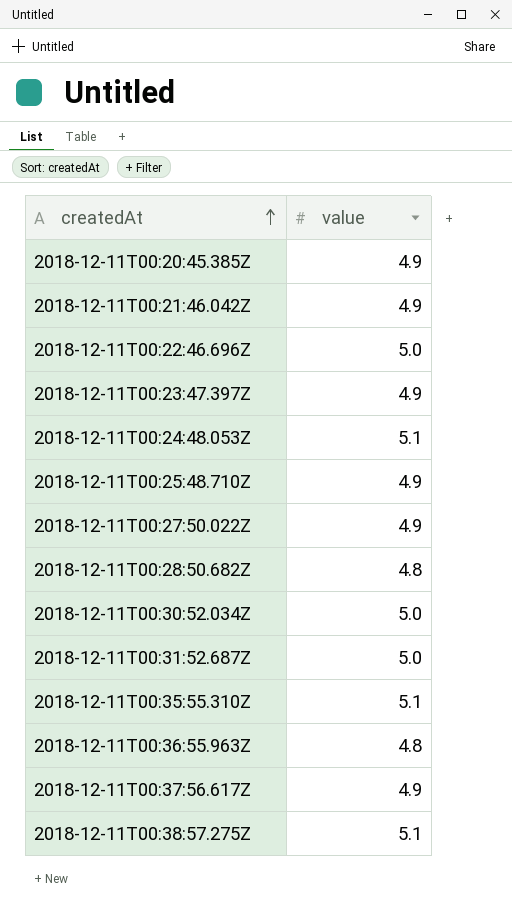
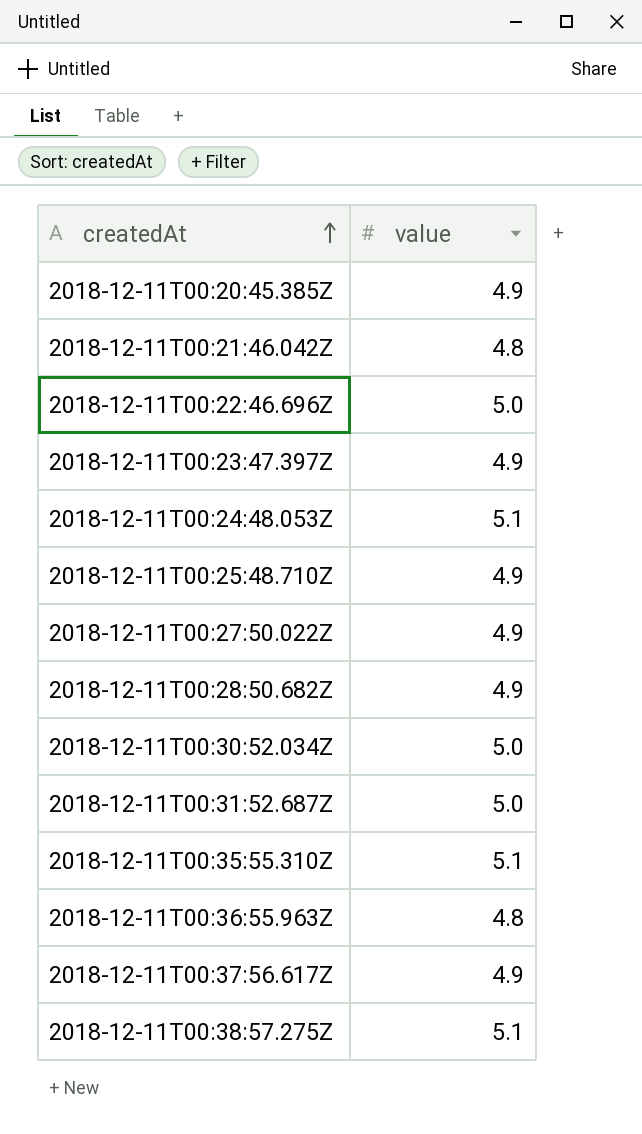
2018-12-11T00:21:46.042Z | value: 4.9 -> 4.8
2018-12-11T00:28:50.682Z | value: 4.8 -> 4.9

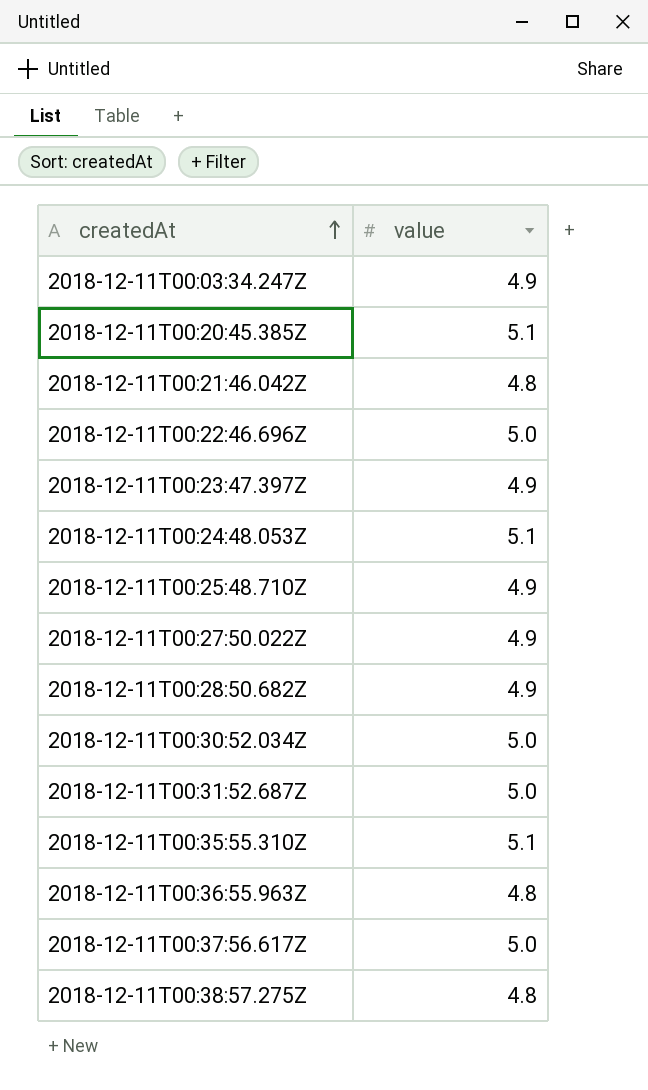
row 2018-12-11T00:03:34.247Z: none -> 4.9
2018-12-11T00:20:45.385Z | value: 4.9 -> 5.1
2018-12-11T00:37:56.617Z | value: 4.9 -> 5.0
2018-12-11T00:38:57.275Z | value: 5.1 -> 4.8

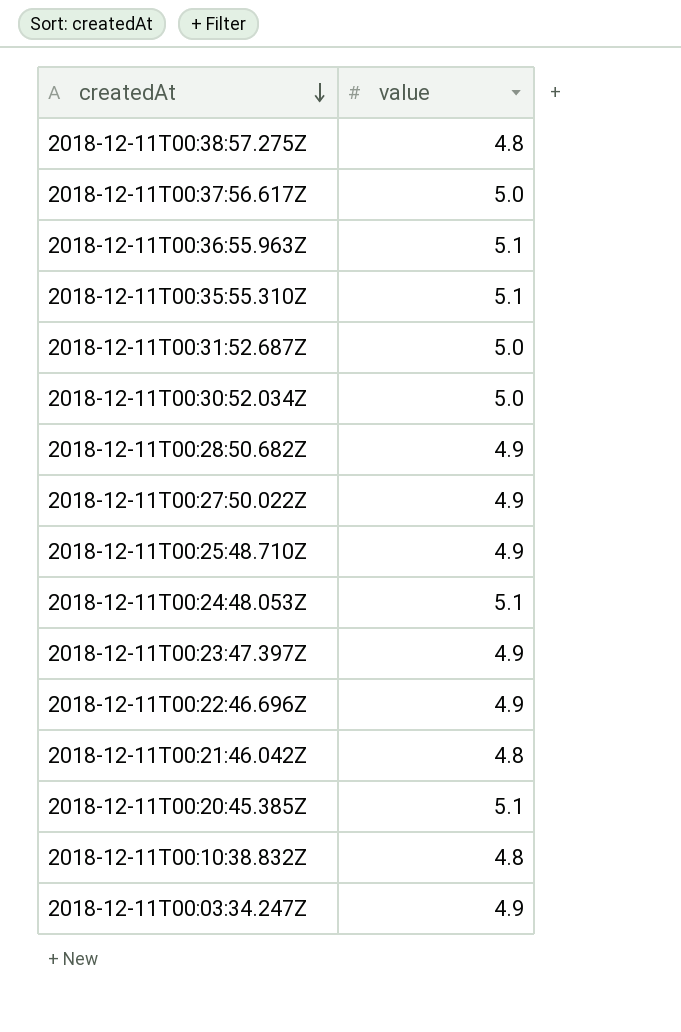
row order: createdAt ascending -> createdAt descending
2018-12-11T00:36:55.963Z | value: 4.8 -> 5.1
2018-12-11T00:22:46.696Z | value: 5.0 -> 4.9
row 2018-12-11T00:10:38.832Z: none -> 4.8

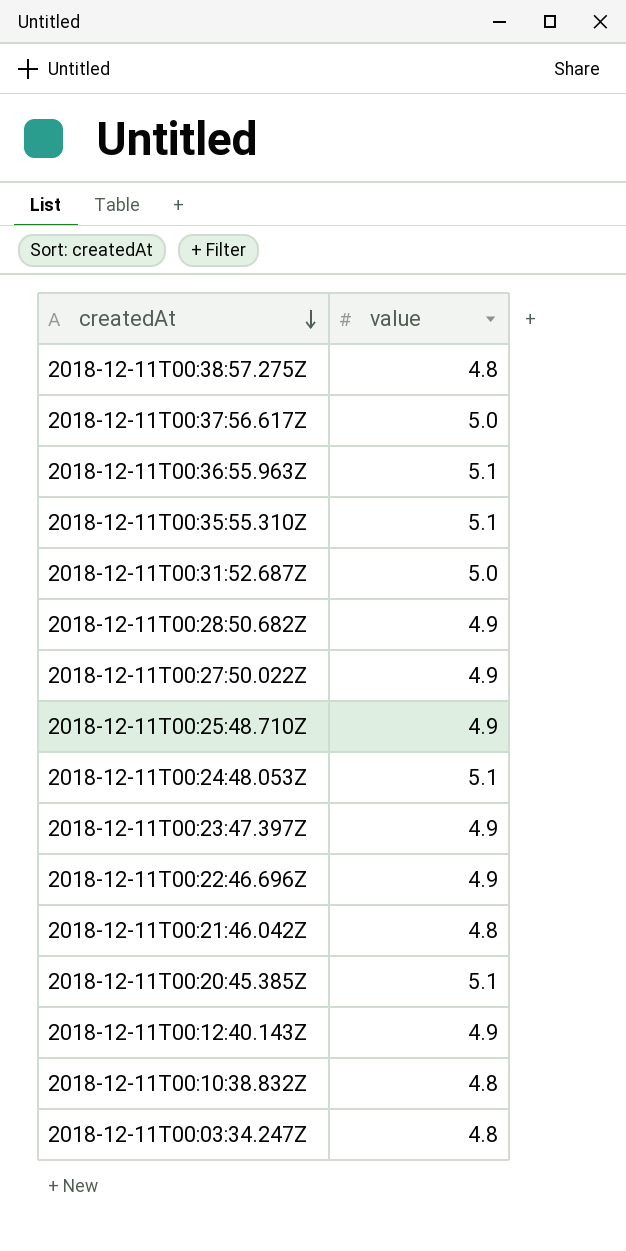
row 2018-12-11T00:30:52.034Z: 5.0 -> none
row 2018-12-11T00:12:40.143Z: none -> 4.9
2018-12-11T00:03:34.247Z | value: 4.9 -> 4.8

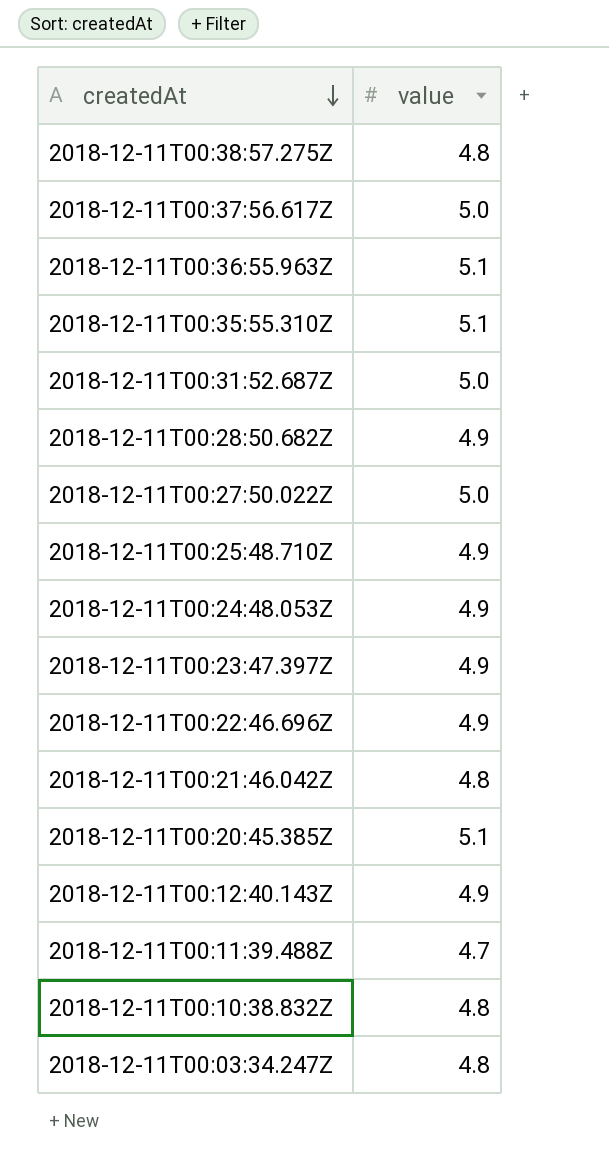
2018-12-11T00:27:50.022Z | value: 4.9 -> 5.0
2018-12-11T00:24:48.053Z | value: 5.1 -> 4.9
row 2018-12-11T00:11:39.488Z: none -> 4.7

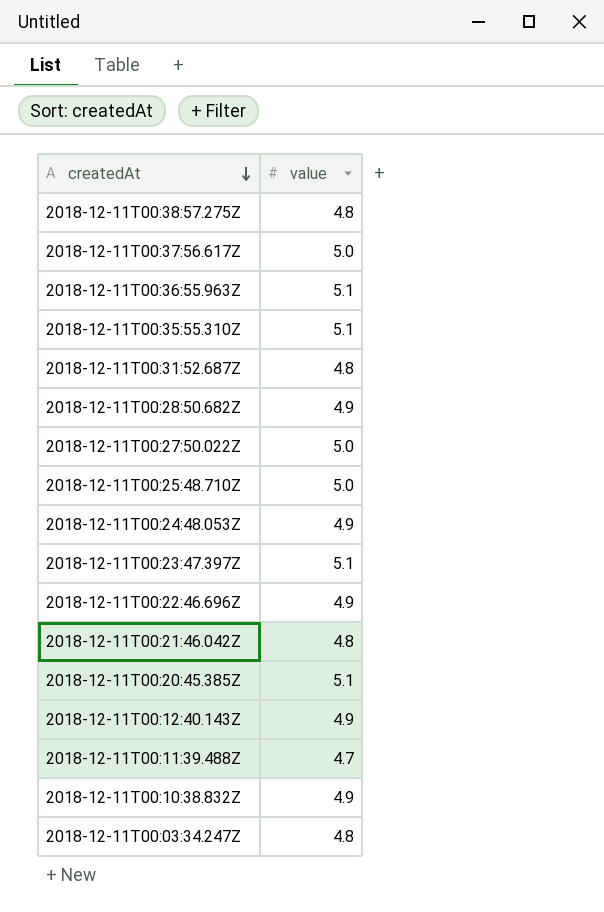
2018-12-11T00:31:52.687Z | value: 5.0 -> 4.8
2018-12-11T00:25:48.710Z | value: 4.9 -> 5.0
2018-12-11T00:23:47.397Z | value: 4.9 -> 5.1
2018-12-11T00:10:38.832Z | value: 4.8 -> 4.9

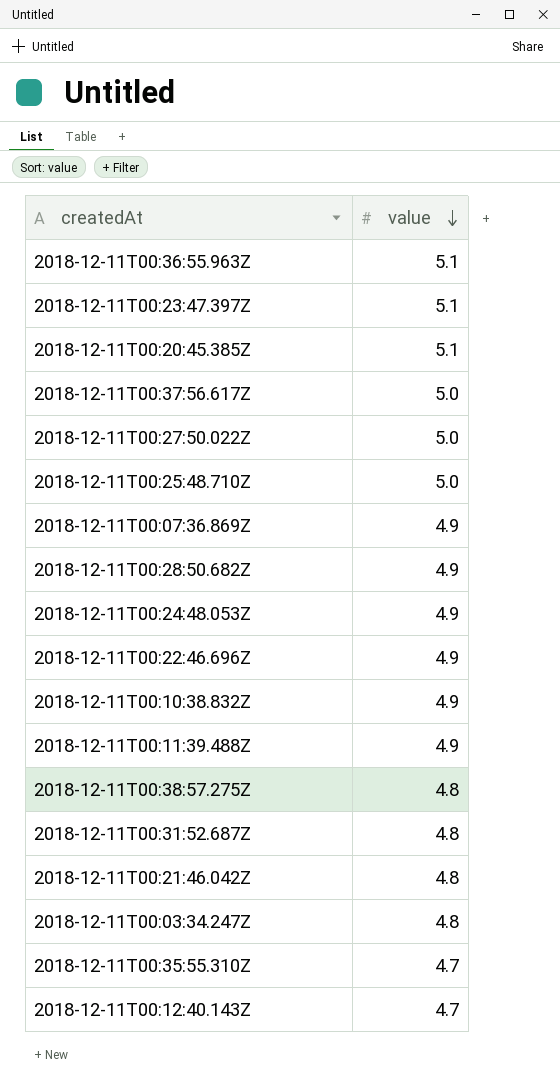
row order: createdAt descending -> value descending
row 2018-12-11T00:07:36.869Z: none -> 4.9
2018-12-11T00:11:39.488Z | value: 4.7 -> 4.9
2018-12-11T00:35:55.310Z | value: 5.1 -> 4.7
2018-12-11T00:12:40.143Z | value: 4.9 -> 4.7

